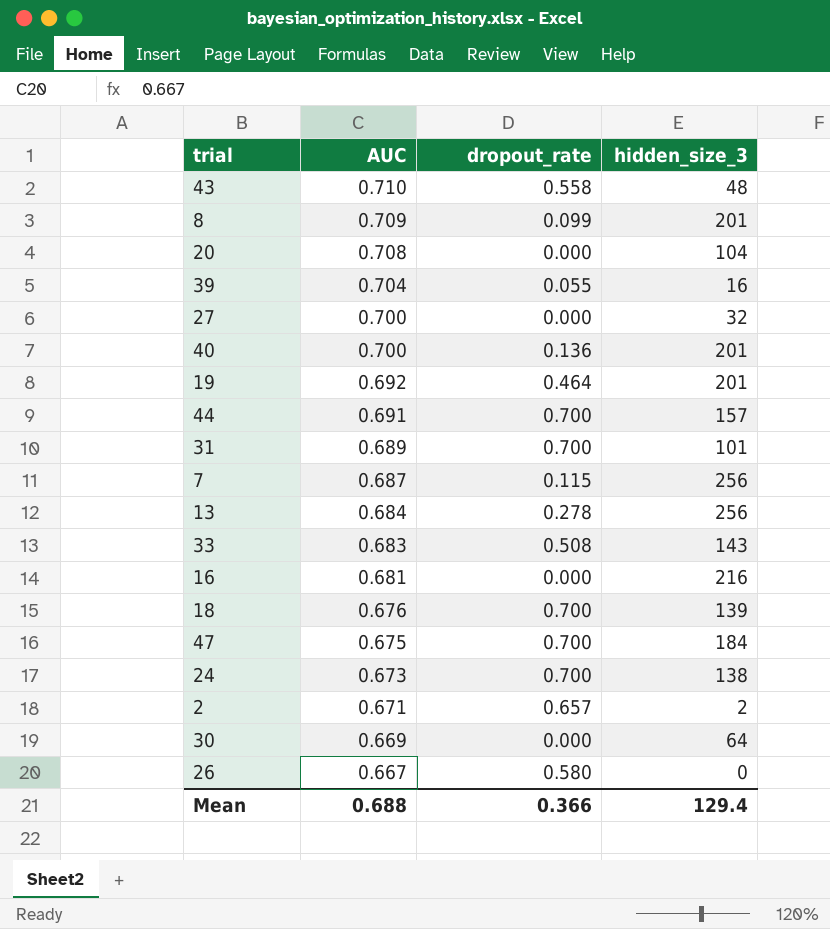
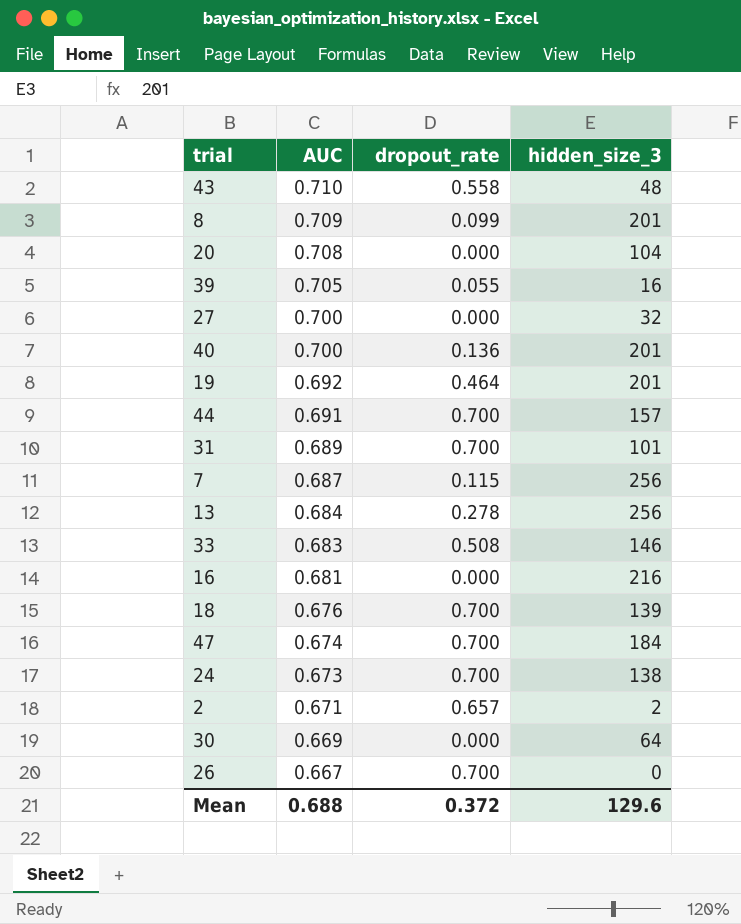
39 | AUC: 0.704 -> 0.705
33 | hidden_size_3: 143 -> 146
47 | AUC: 0.675 -> 0.674
26 | dropout_rate: 0.580 -> 0.700
Mean | dropout_rate: 0.366 -> 0.372
Mean | hidden_size_3: 129.4 -> 129.6

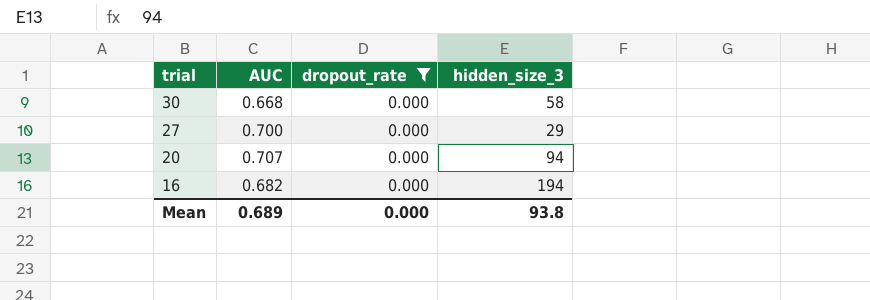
filter: none -> dropout_rate = 0.000
row order: AUC descending -> trial descending
30 | AUC: 0.669 -> 0.668
30 | hidden_size_3: 64 -> 58
27 | hidden_size_3: 32 -> 29
20 | AUC: 0.708 -> 0.707
20 | hidden_size_3: 104 -> 94
16 | AUC: 0.681 -> 0.682
16 | hidden_size_3: 216 -> 194
Mean | AUC: 0.688 -> 0.689
Mean | dropout_rate: 0.372 -> 0.000
Mean | hidden_size_3: 129.6 -> 93.8

